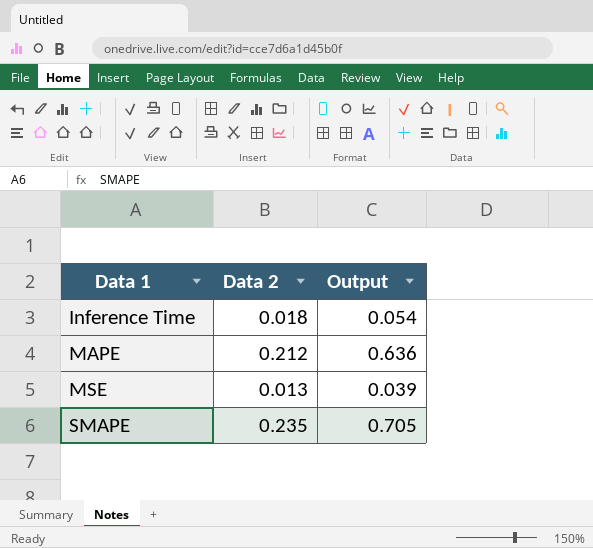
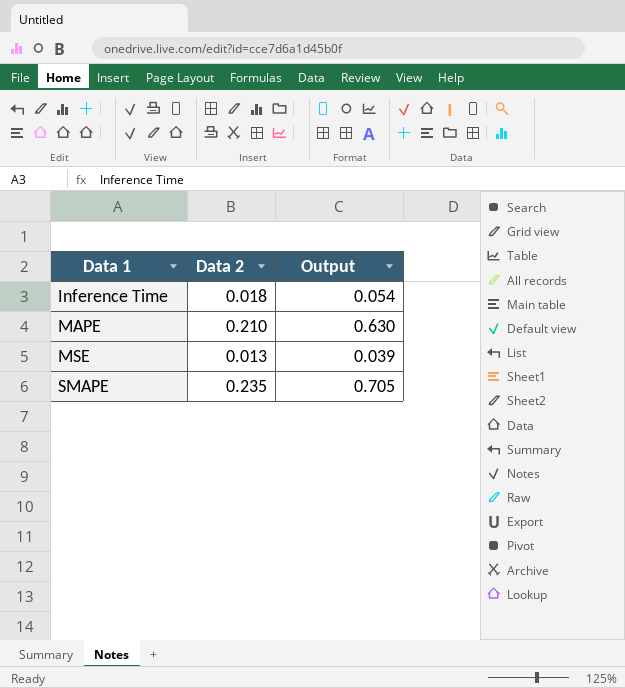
MAPE | Data 2: 0.212 -> 0.210
MAPE | Output: 0.636 -> 0.630

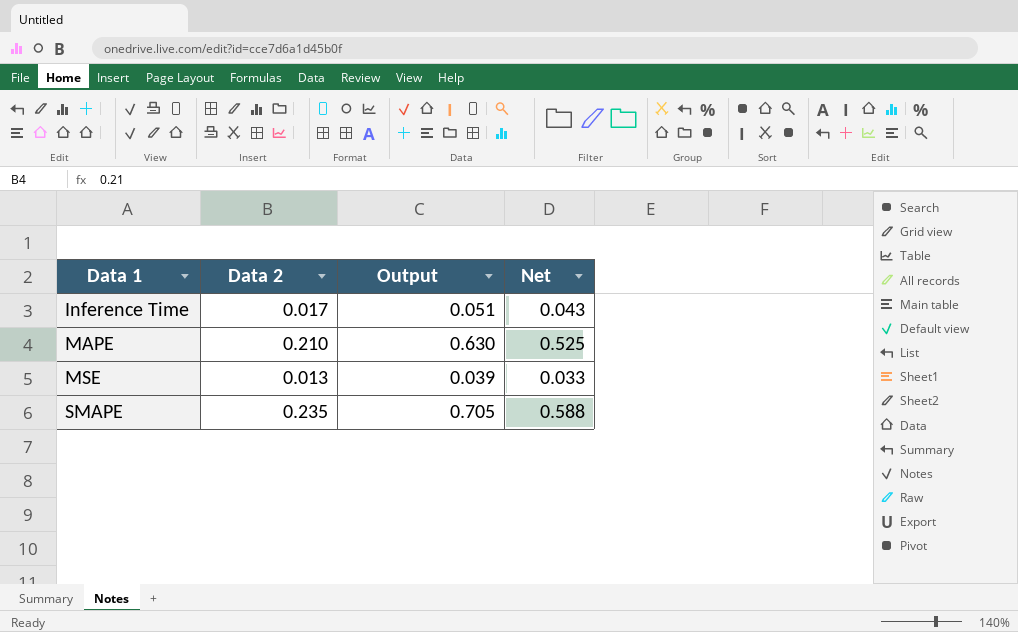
column Net | formula: none -> [Data 2] * 2.5
Inference Time | Data 2: 0.018 -> 0.017
Inference Time | Output: 0.054 -> 0.051

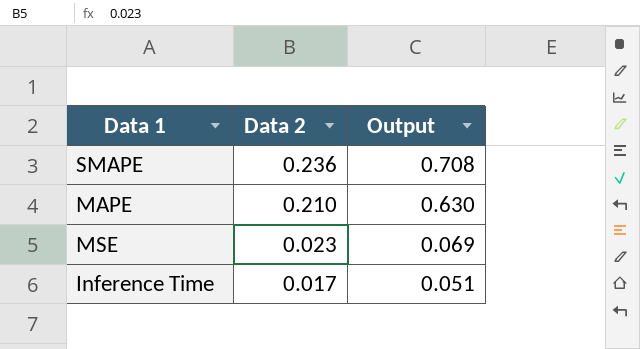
row order: Data 1 ascending -> Data 2 descending
column Net | formula: [Data 2] * 2.5 -> none
SMAPE | Data 2: 0.235 -> 0.236
SMAPE | Output: 0.705 -> 0.708
MSE | Data 2: 0.013 -> 0.023
MSE | Output: 0.039 -> 0.069

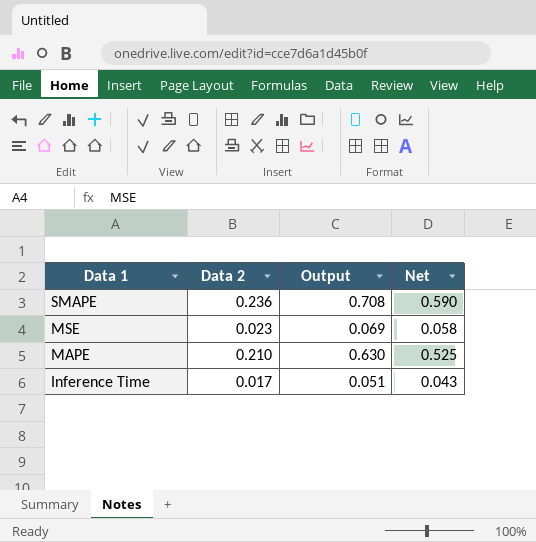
row order: Data 2 descending -> Data 1 descending
column Net | formula: none -> [Data 2] * 2.5

